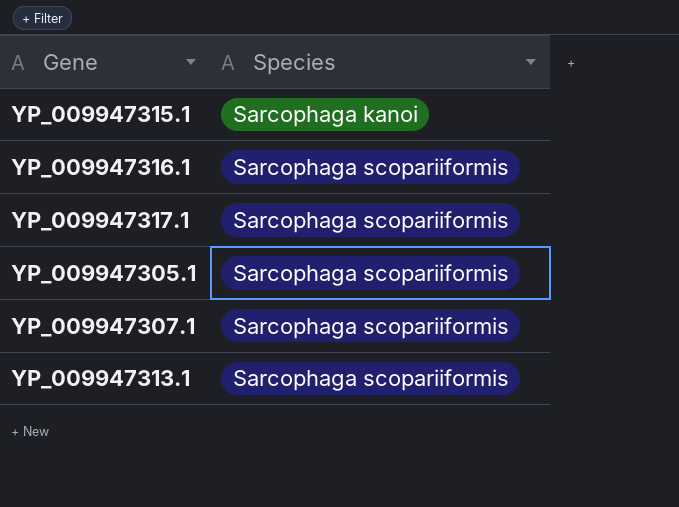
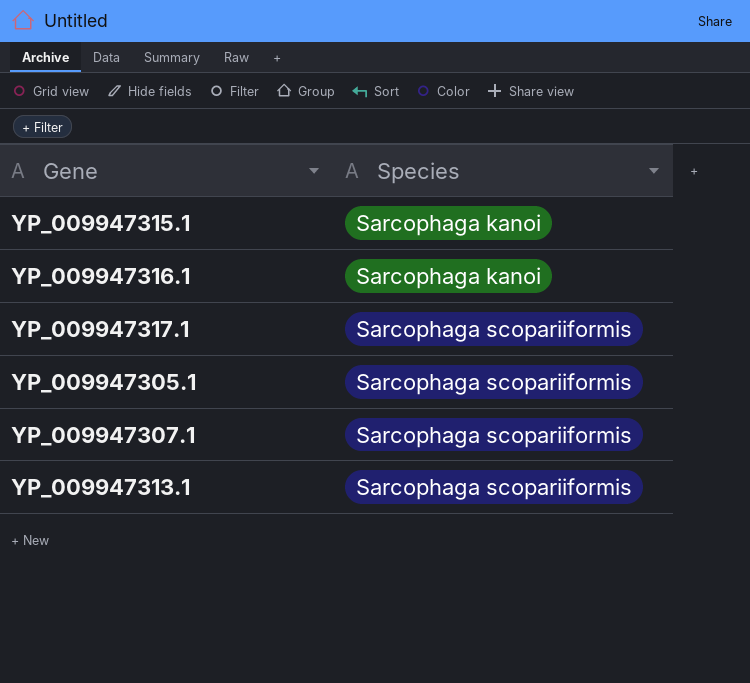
YP_009947316.1 | Species: Sarcophaga scopariiformis -> Sarcophaga kanoi

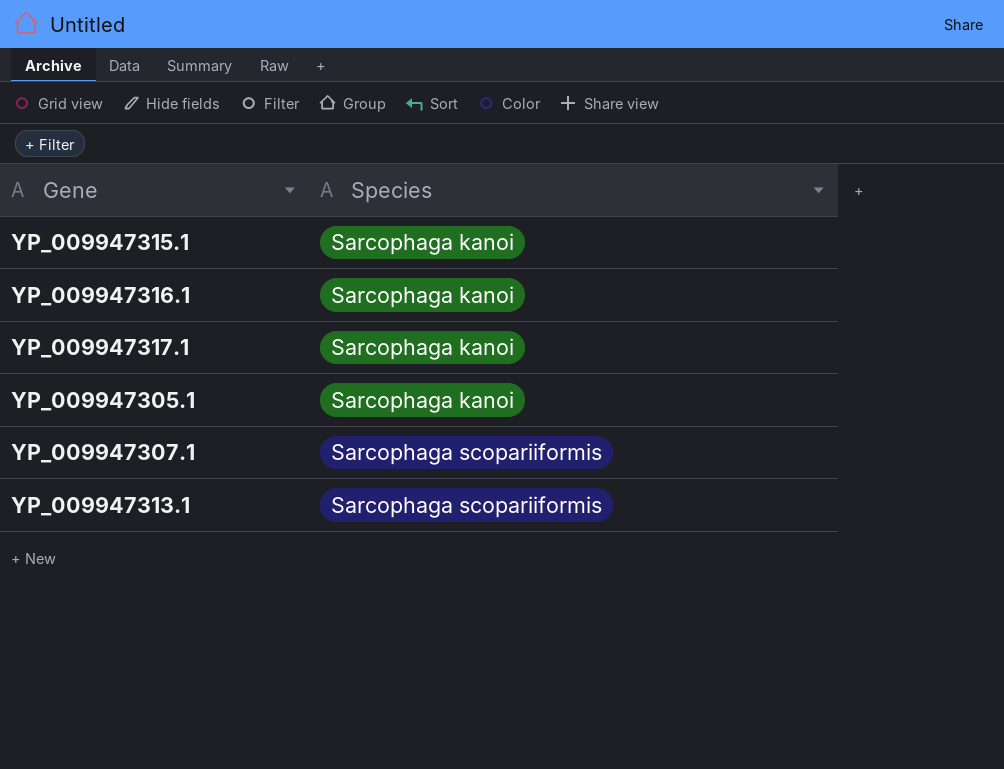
YP_009947317.1 | Species: Sarcophaga scopariiformis -> Sarcophaga kanoi
YP_009947305.1 | Species: Sarcophaga scopariiformis -> Sarcophaga kanoi

